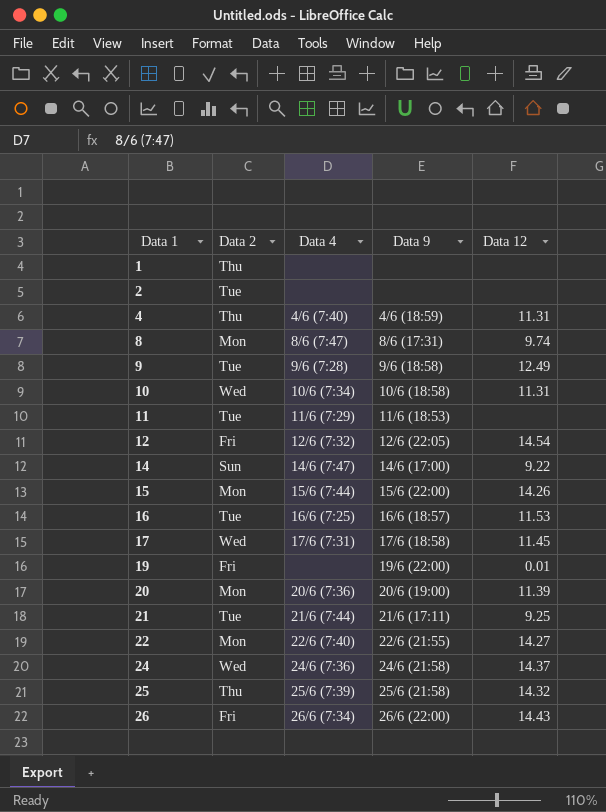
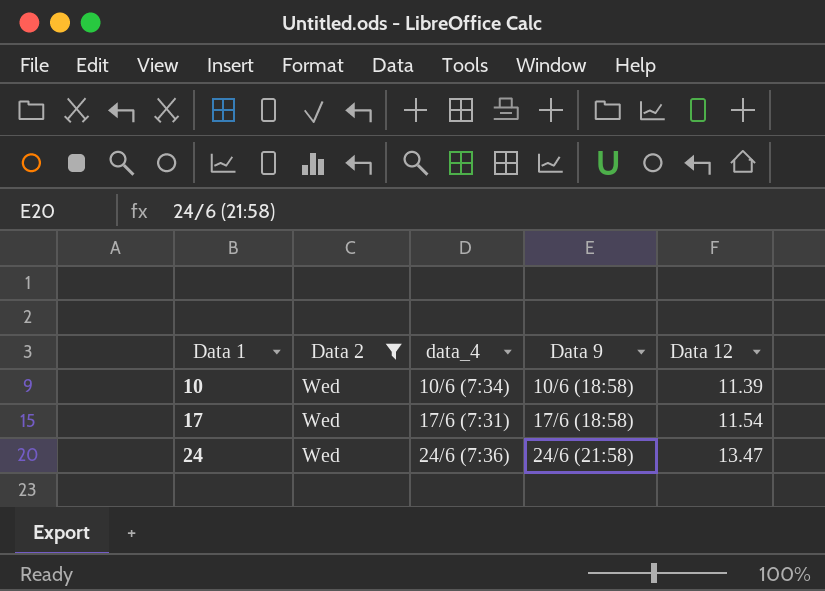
filter: none -> Data 2 = Wed
column name: Data 4 -> data_4
10 | Data 12: 11.31 -> 11.39
17 | Data 12: 11.45 -> 11.54
24 | Data 12: 14.37 -> 13.47

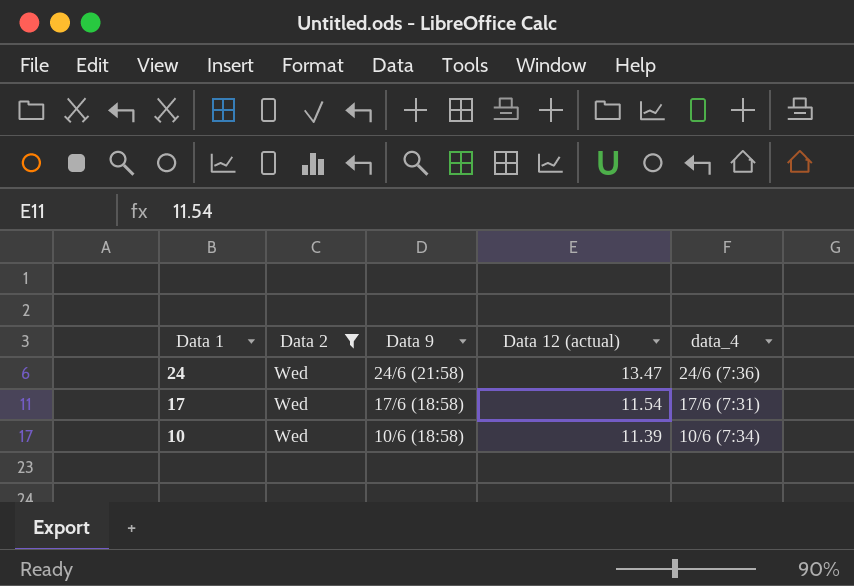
row order: Data 1 ascending -> Data 1 descending
column name: Data 12 -> Data 12 (actual)
column data_4 | position: 3 -> 5

